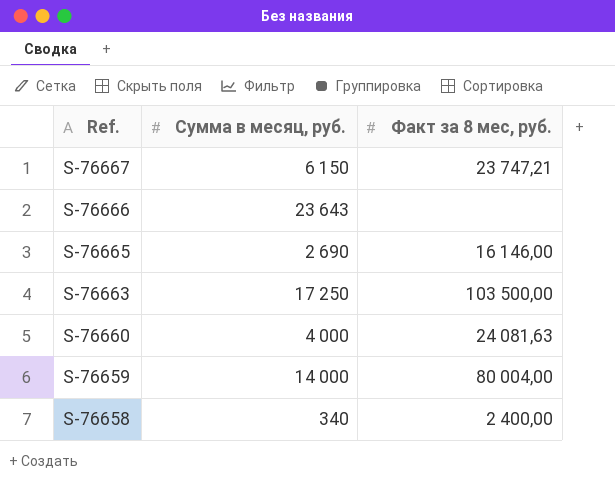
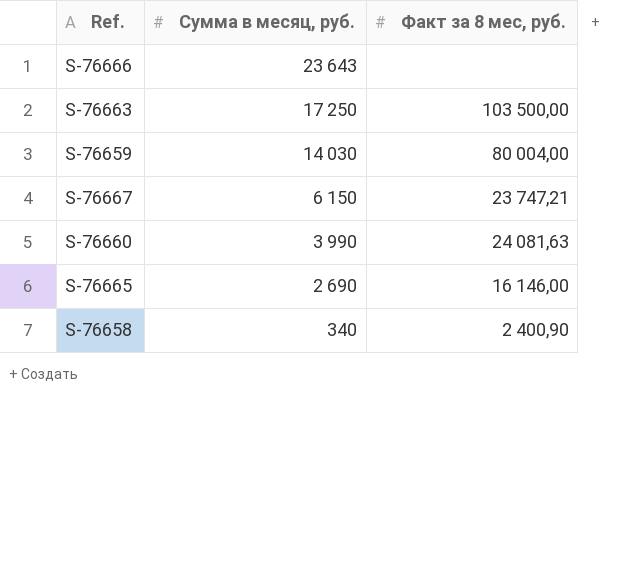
row order: Ref. descending -> Сумма в месяц, руб. descending
S-76659 | Сумма в месяц, руб.: 14 000 -> 14 030
S-76660 | Сумма в месяц, руб.: 4 000 -> 3 990
S-76658 | Факт за 8 мес, руб.: 2 400,00 -> 2 400,90

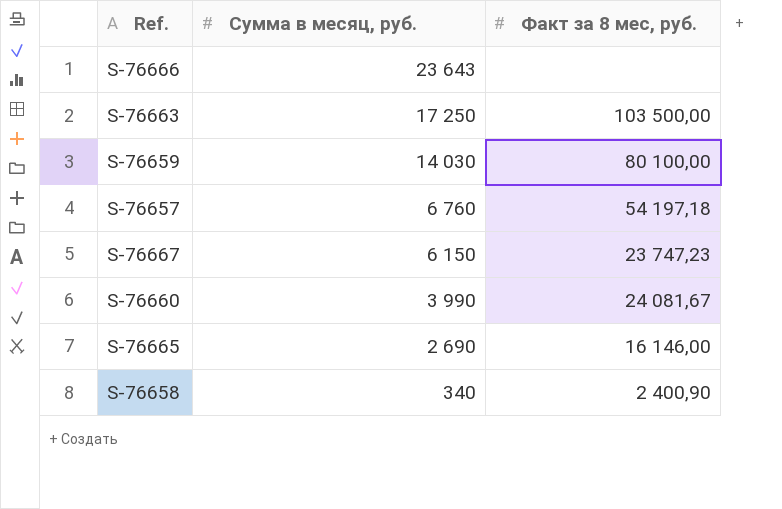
S-76659 | Факт за 8 мес, руб.: 80 004,00 -> 80 100,00
row S-76657: none -> 6 760 | 54 197,18
S-76667 | Факт за 8 мес, руб.: 23 747,21 -> 23 747,23
S-76660 | Факт за 8 мес, руб.: 24 081,63 -> 24 081,67

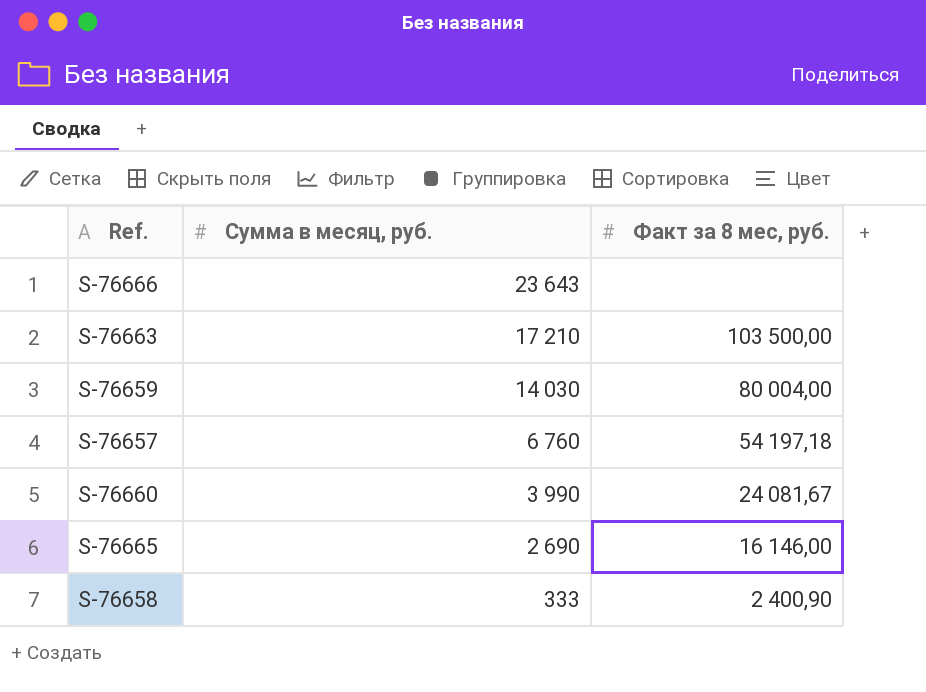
row S-76667: 6 150 | 23 747,23 -> none
S-76663 | Сумма в месяц, руб.: 17 250 -> 17 210
S-76659 | Факт за 8 мес, руб.: 80 100,00 -> 80 004,00
S-76658 | Сумма в месяц, руб.: 340 -> 333

